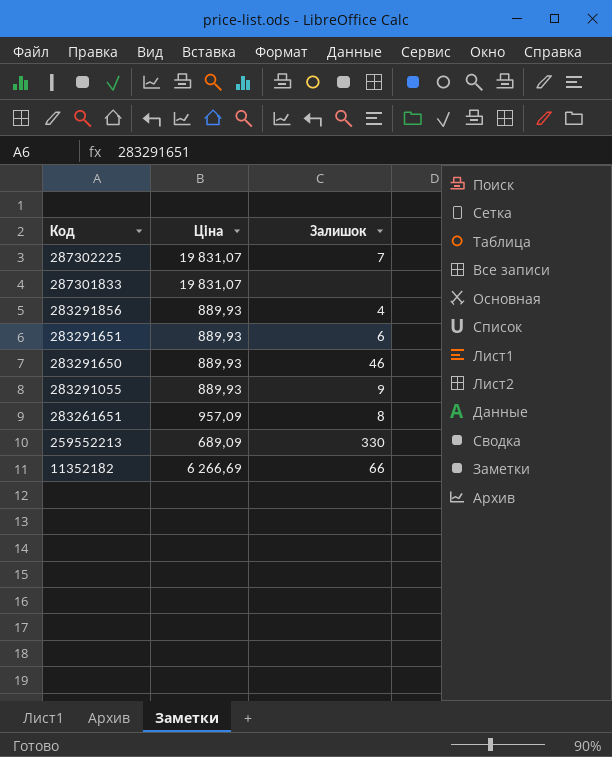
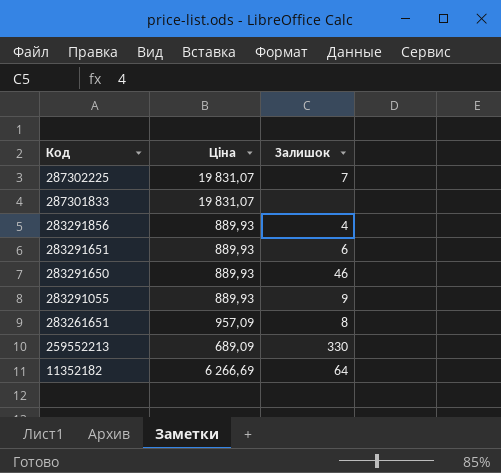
11352182 | Залишок: 66 -> 64

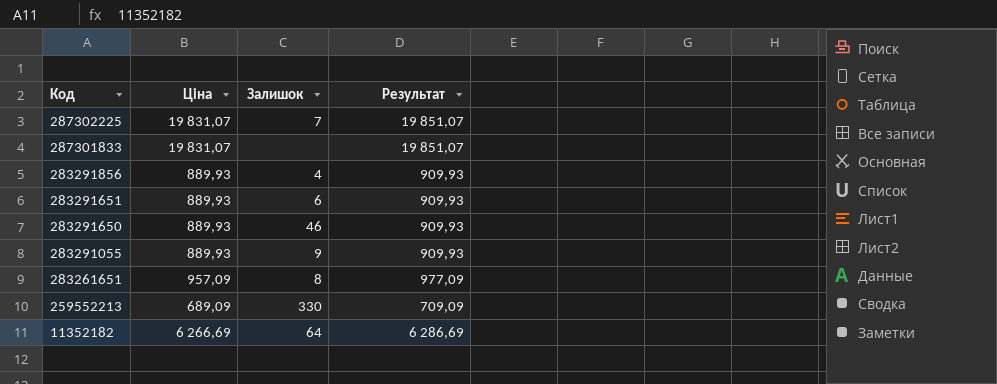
column Результат | formula: none -> [Ціна] + 20

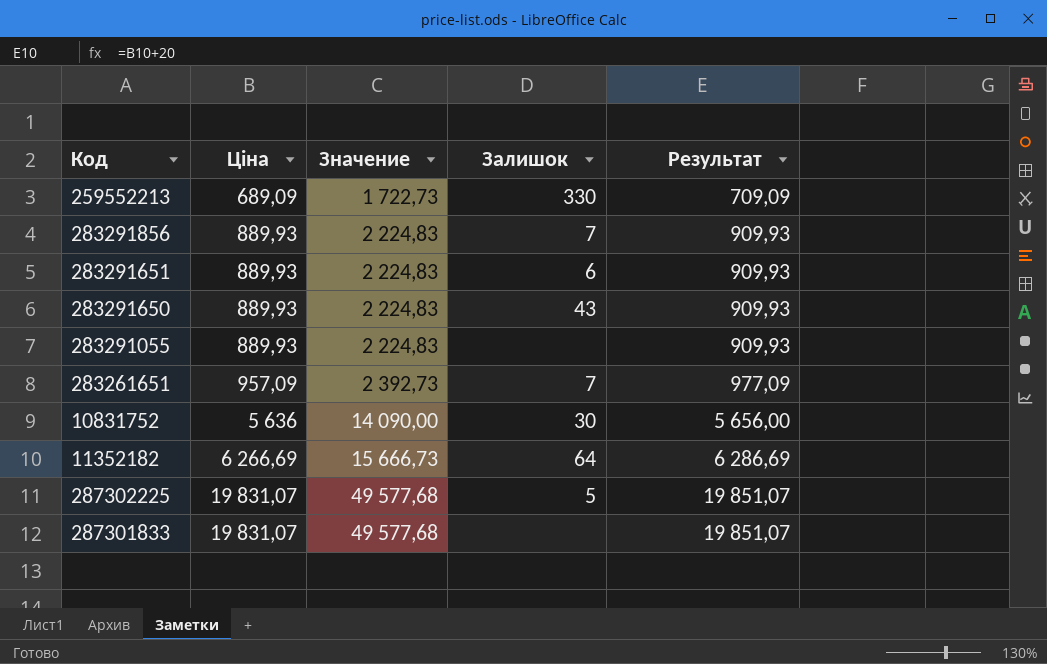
row order: Код descending -> Ціна ascending
column Значение | formula: none -> [Ціна] * 2,5
283291856 | Залишок: 4 -> 7
283291650 | Залишок: 46 -> 43
283291055 | Залишок: 9 -> none
283261651 | Залишок: 8 -> 7
row 10831752: none -> 5 636 | 14 090,00 | 30 | 5 656,00
287302225 | Залишок: 7 -> 5

